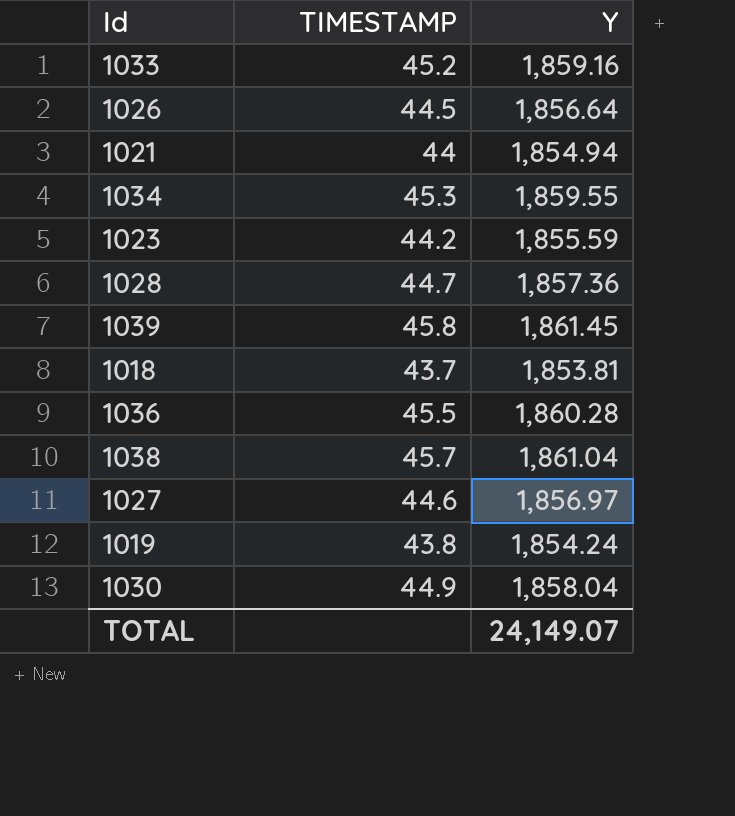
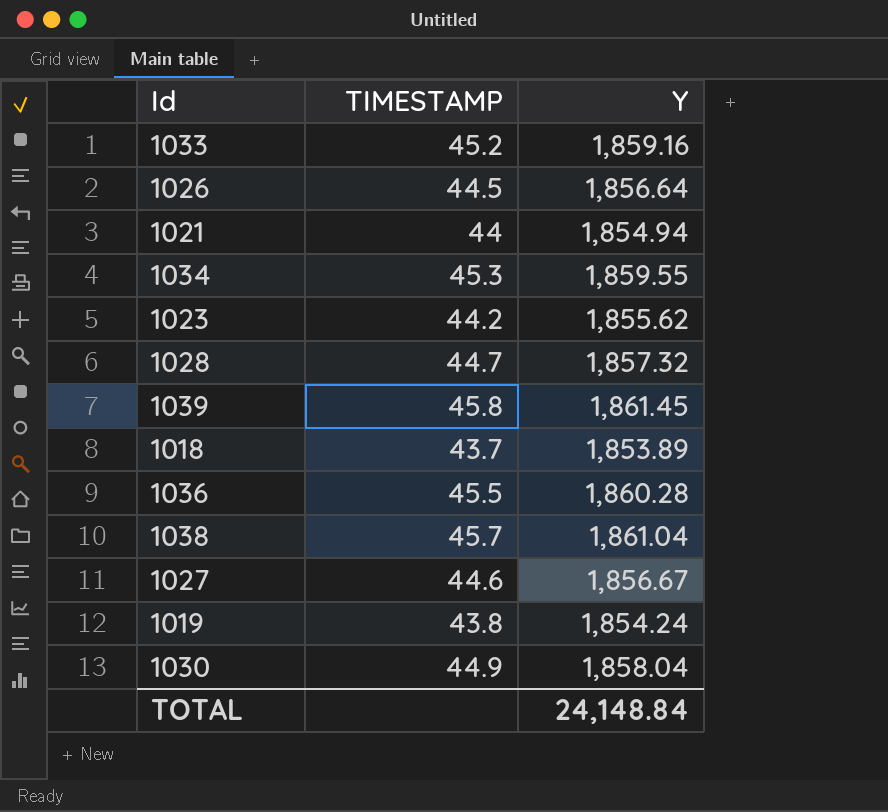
1023 | Y: 1,855.59 -> 1,855.62
1028 | Y: 1,857.36 -> 1,857.32
1018 | Y: 1,853.81 -> 1,853.89
1027 | Y: 1,856.97 -> 1,856.67
TOTAL | Y: 24,149.07 -> 24,148.84

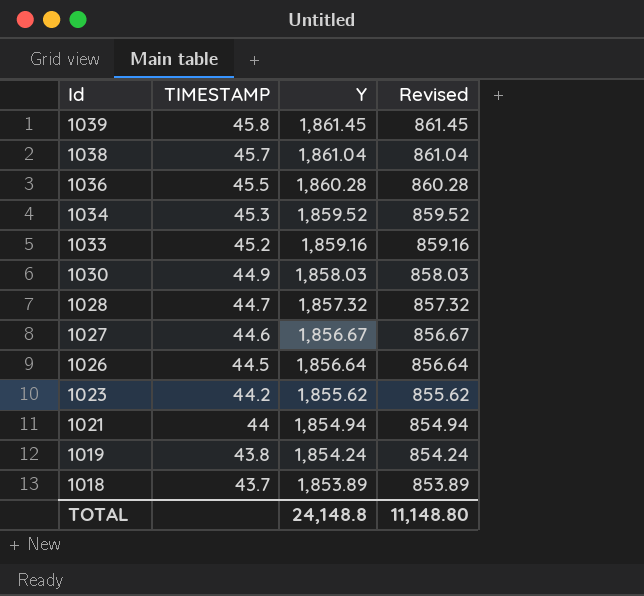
row order: none -> Id descending
column Revised | formula: none -> [Y] - 1000
1034 | Y: 1,859.55 -> 1,859.52
1030 | Y: 1,858.04 -> 1,858.03
TOTAL | Y: 24,148.84 -> 24,148.8

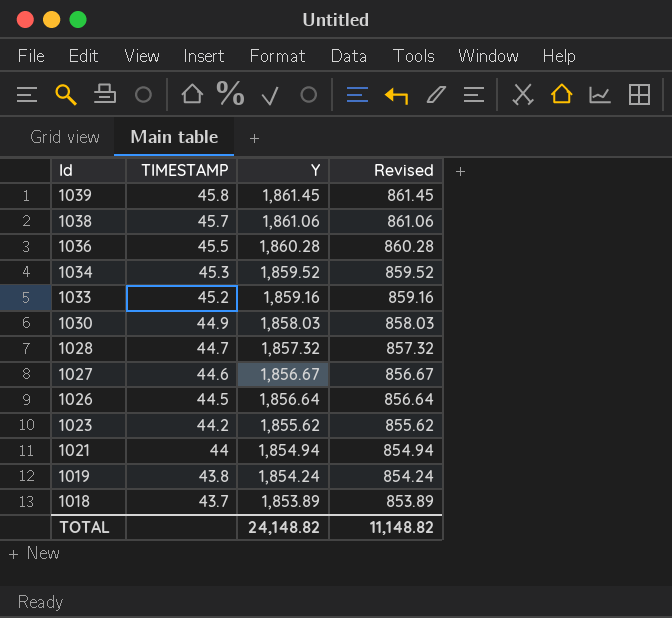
1038 | Y: 1,861.04 -> 1,861.06
1038 | Revised: 861.04 -> 861.06
TOTAL | Y: 24,148.8 -> 24,148.82
TOTAL | Revised: 11,148.80 -> 11,148.82

